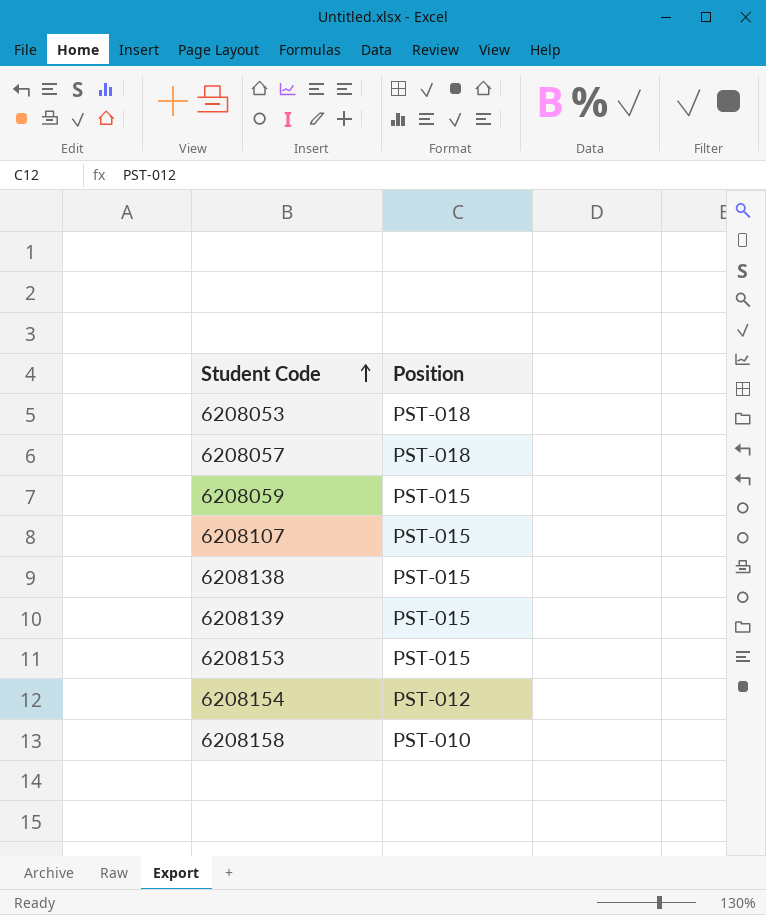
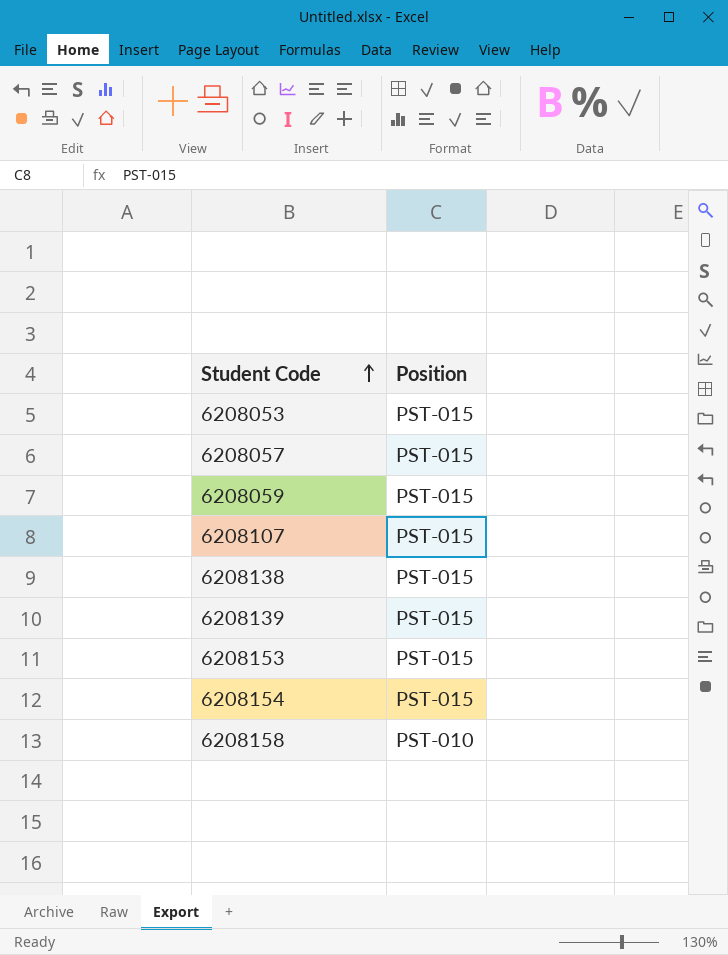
6208053 | Position: PST-018 -> PST-015
6208057 | Position: PST-018 -> PST-015
6208154 | Position: PST-012 -> PST-015

